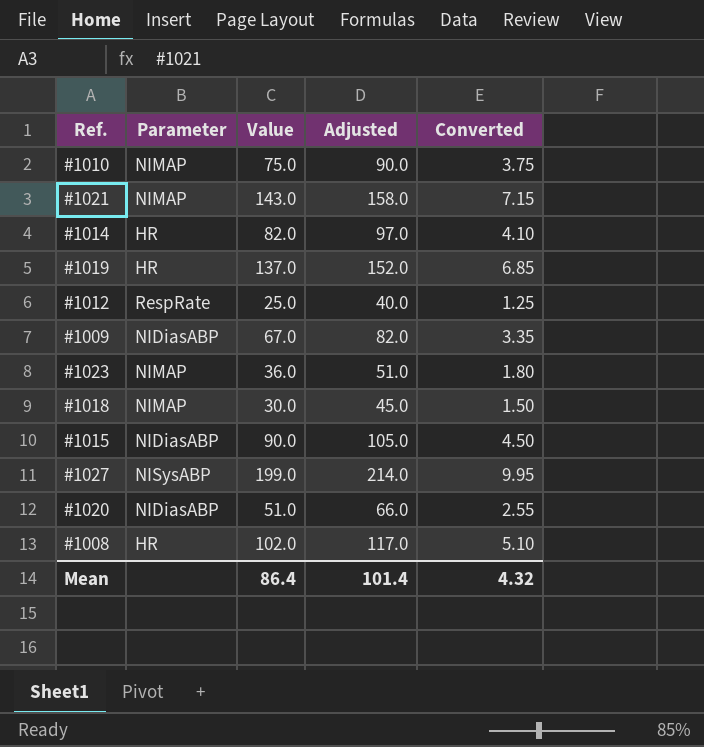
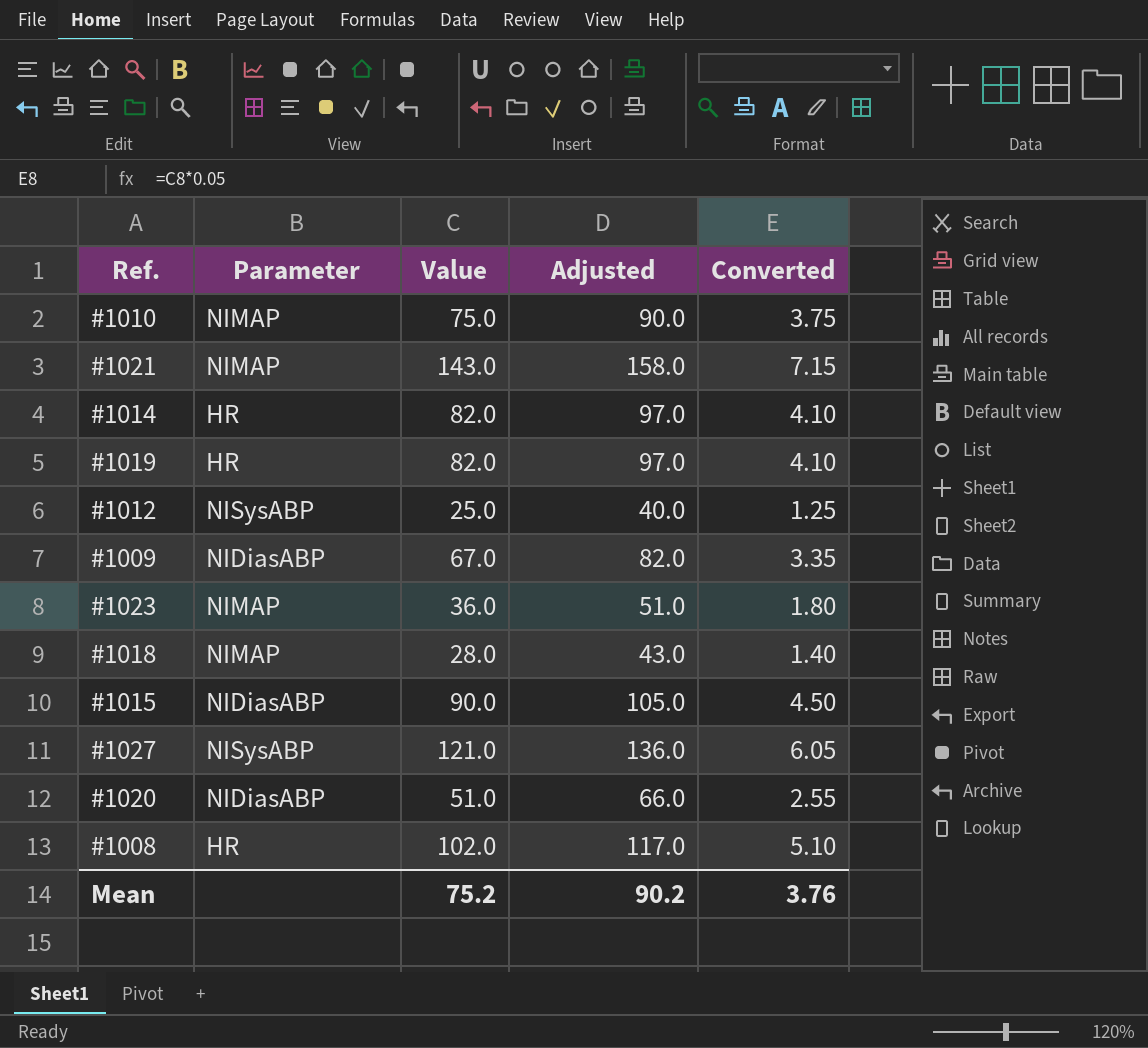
#1019 | Value: 137.0 -> 82.0
#1019 | Adjusted: 152.0 -> 97.0
#1019 | Converted: 6.85 -> 4.10
#1012 | Parameter: RespRate -> NISysABP
#1018 | Value: 30.0 -> 28.0
#1018 | Adjusted: 45.0 -> 43.0
#1018 | Converted: 1.50 -> 1.40
#1027 | Value: 199.0 -> 121.0
#1027 | Adjusted: 214.0 -> 136.0
#1027 | Converted: 9.95 -> 6.05
Mean | Value: 86.4 -> 75.2
Mean | Adjusted: 101.4 -> 90.2
Mean | Converted: 4.32 -> 3.76

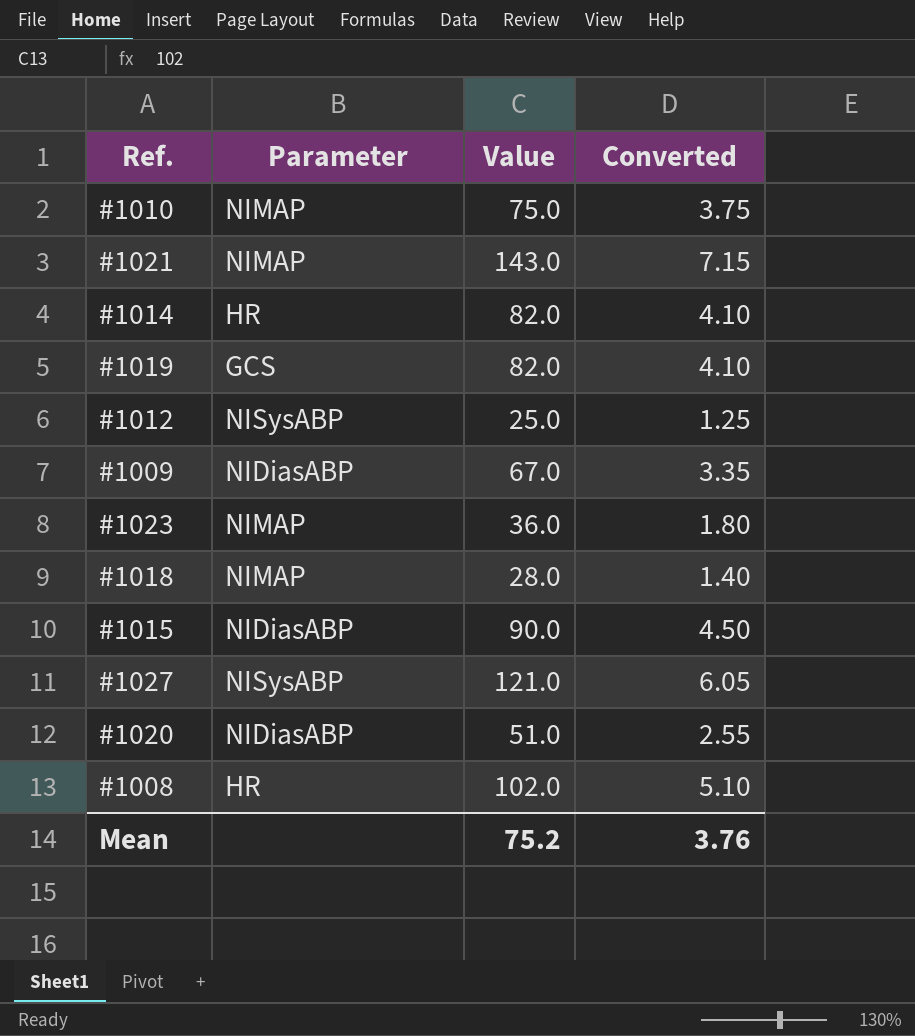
column Adjusted | formula: [Value] + 15 -> none
#1019 | Parameter: HR -> GCS

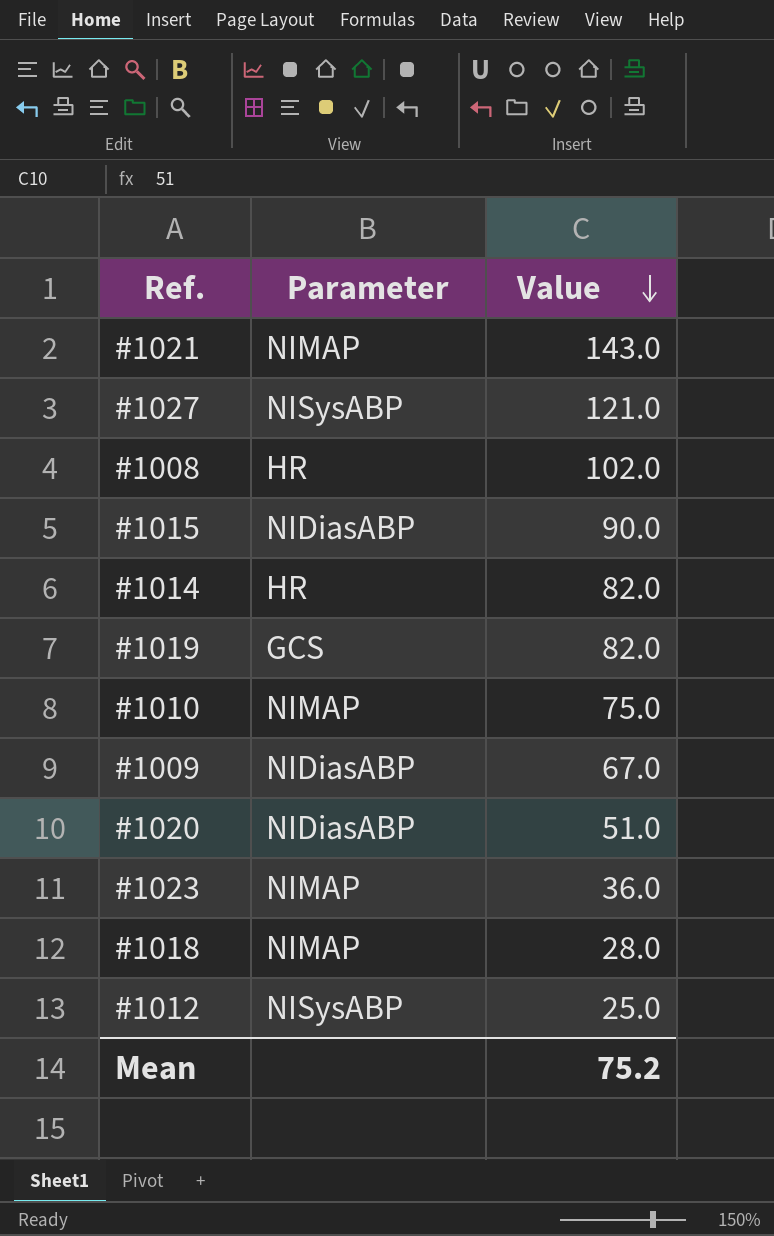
row order: none -> Value descending
column Converted | formula: [Value] * 0.05 -> none

